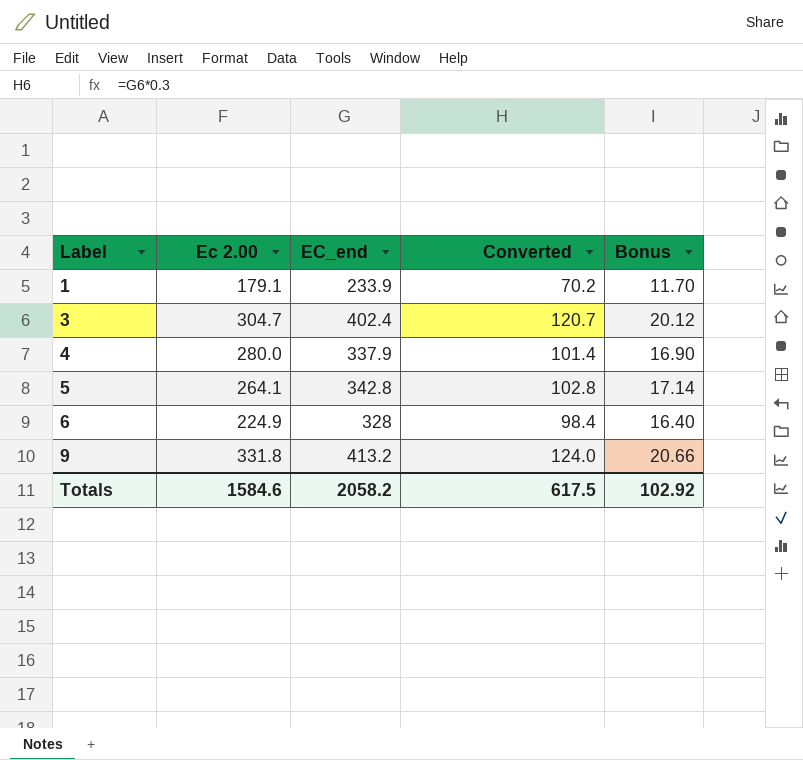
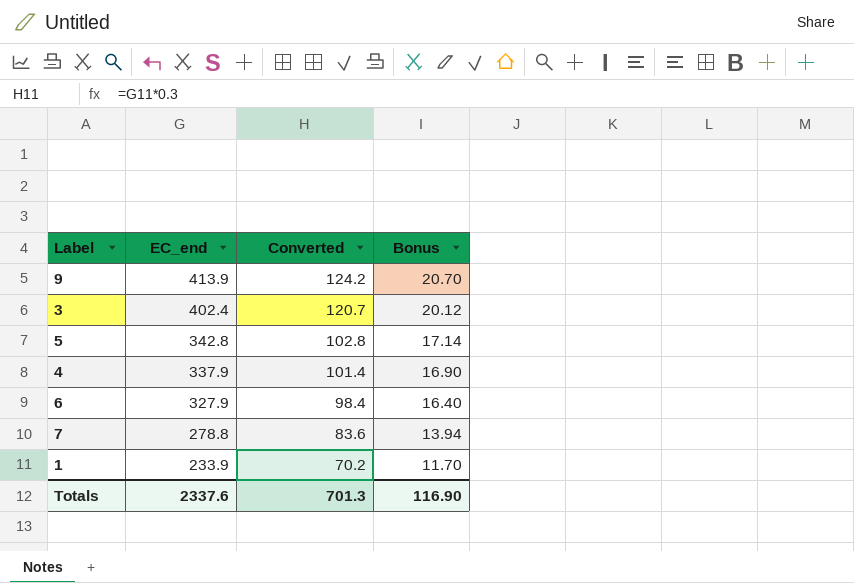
row order: Label ascending -> EC_end descending
column Ec 2.00 | position: 2 -> none
9 | EC_end: 413.2 -> 413.9
9 | Converted: 124.0 -> 124.2
9 | Bonus: 20.66 -> 20.70
6 | EC_end: 328 -> 327.9
row 7: none -> 278.8 | 83.6 | 13.94
Totals | EC_end: 2058.2 -> 2337.6
Totals | Converted: 617.5 -> 701.3
Totals | Bonus: 102.92 -> 116.90

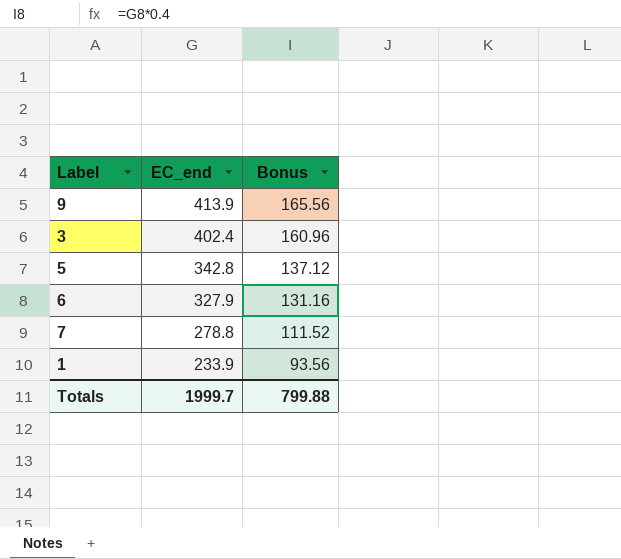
column Converted | formula: [EC_end] * 0.3 -> none
column Bonus | formula: [EC_end] * 0.05 -> [EC_end] * 0.4
row 4: 337.9 | 101.4 | 16.90 -> none
Totals | EC_end: 2337.6 -> 1999.7
Totals | Bonus: 116.90 -> 799.88

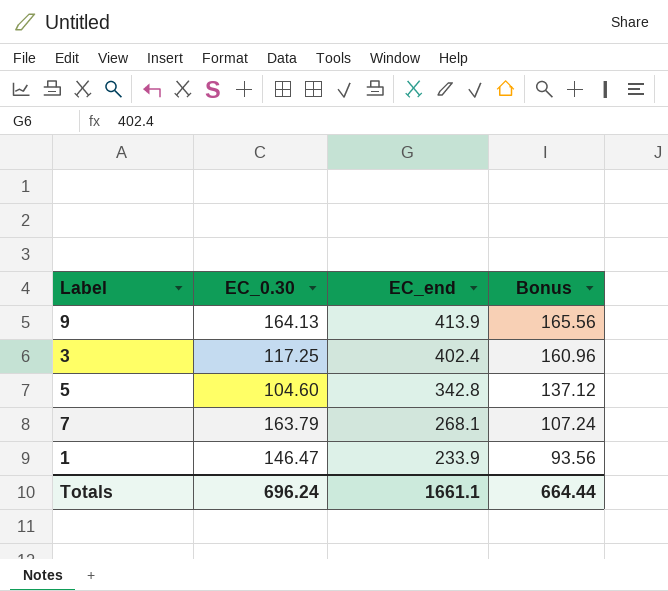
column EC_0.30 | position: none -> 2
row 6: 327.9 | 131.16 -> none
7 | EC_end: 278.8 -> 268.1
7 | Bonus: 111.52 -> 107.24
Totals | EC_end: 1999.7 -> 1661.1
Totals | Bonus: 799.88 -> 664.44

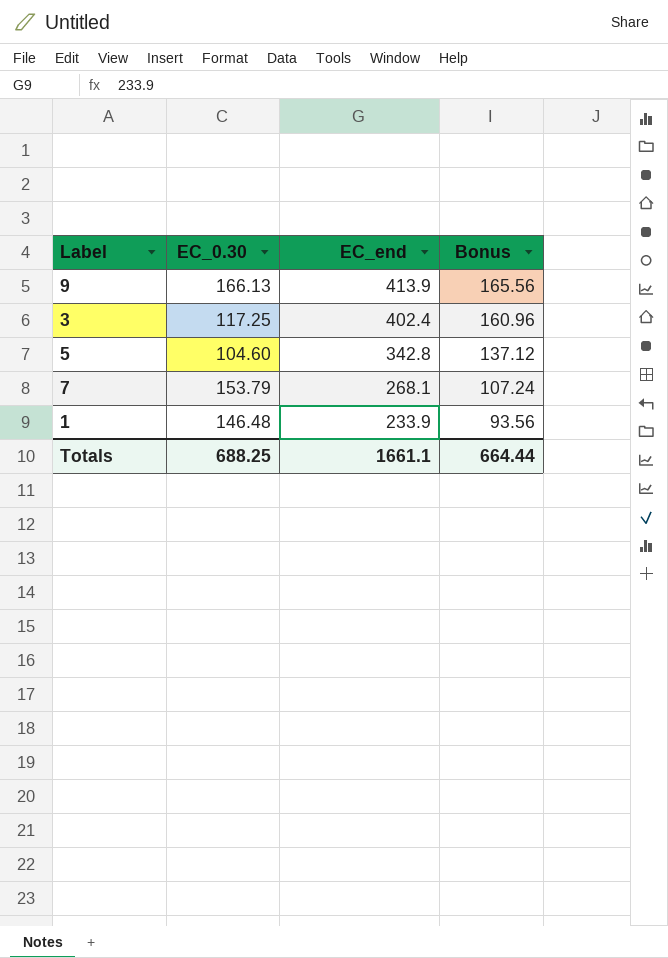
9 | EC_0.30: 164.13 -> 166.13
7 | EC_0.30: 163.79 -> 153.79
1 | EC_0.30: 146.47 -> 146.48
Totals | EC_0.30: 696.24 -> 688.25

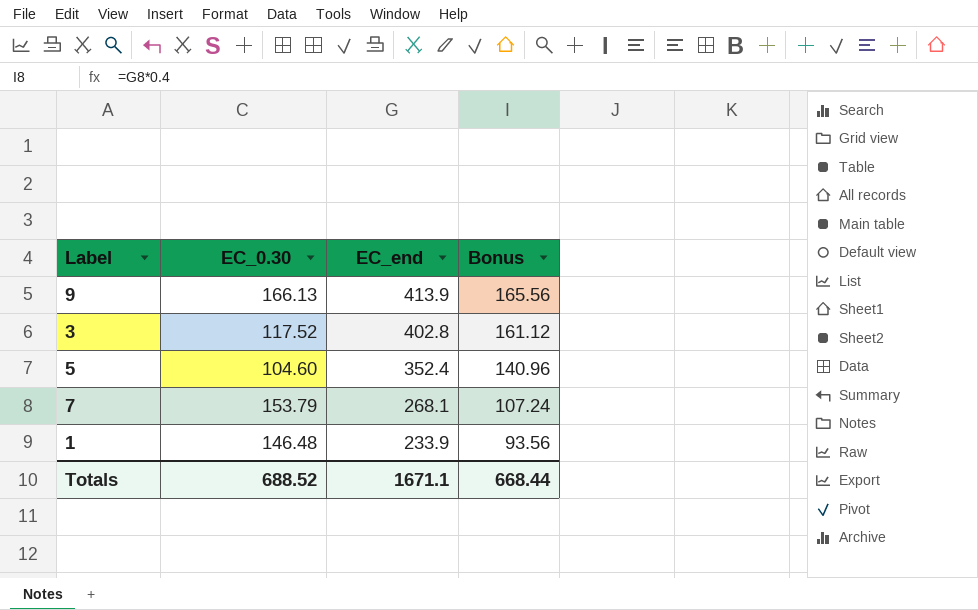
3 | EC_0.30: 117.25 -> 117.52
3 | EC_end: 402.4 -> 402.8
3 | Bonus: 160.96 -> 161.12
5 | EC_end: 342.8 -> 352.4
5 | Bonus: 137.12 -> 140.96
Totals | EC_0.30: 688.25 -> 688.52
Totals | EC_end: 1661.1 -> 1671.1
Totals | Bonus: 664.44 -> 668.44

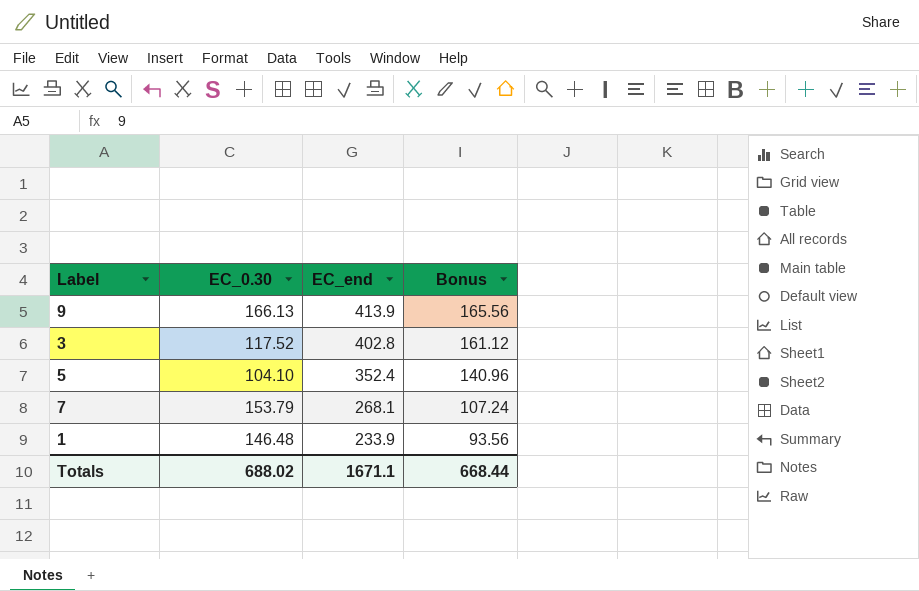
5 | EC_0.30: 104.60 -> 104.10
Totals | EC_0.30: 688.52 -> 688.02

